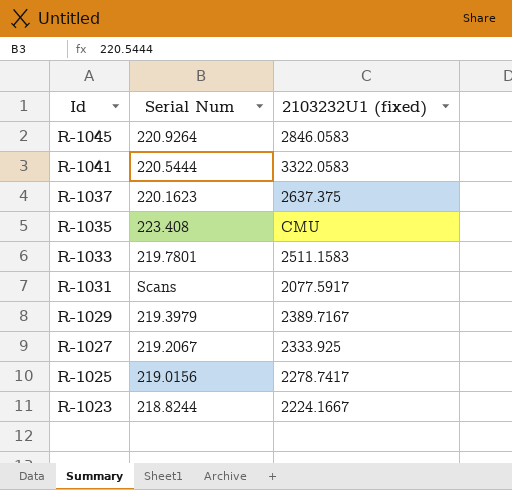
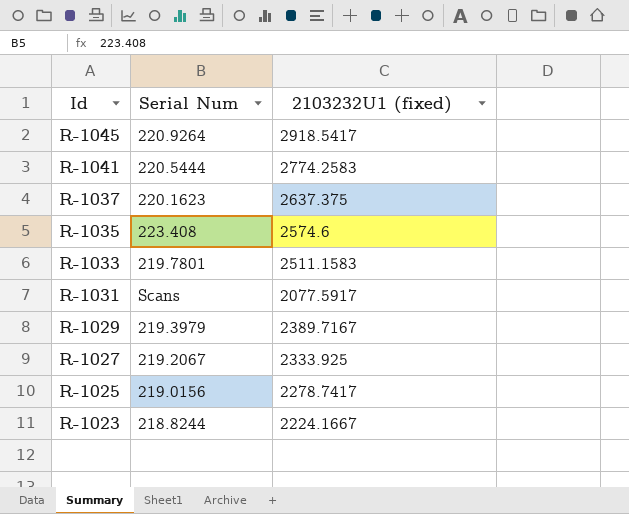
R-1045 | 2103232U1 (fixed): 2846.0583 -> 2918.5417
R-1041 | 2103232U1 (fixed): 3322.0583 -> 2774.2583
R-1035 | 2103232U1 (fixed): CMU -> 2574.6

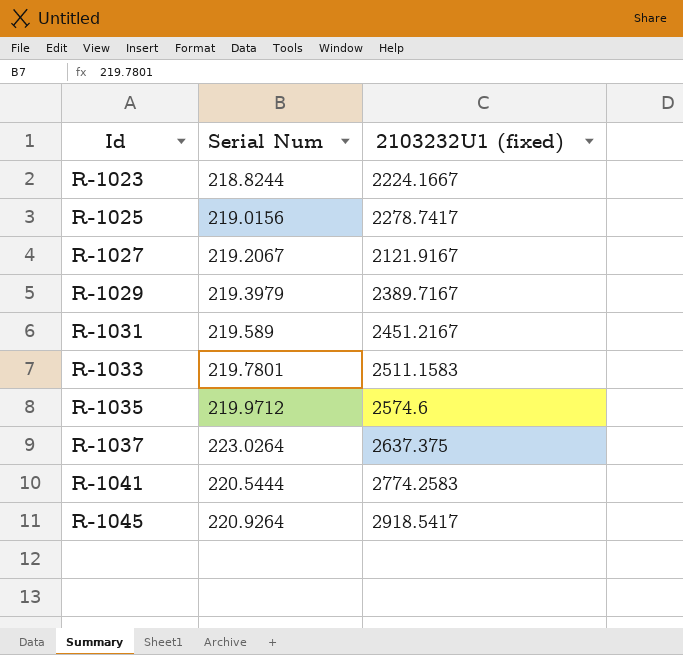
row order: Id descending -> Id ascending
R-1027 | 2103232U1 (fixed): 2333.925 -> 2121.9167
R-1031 | Serial Num: Scans -> 219.589
R-1031 | 2103232U1 (fixed): 2077.5917 -> 2451.2167
R-1035 | Serial Num: 223.408 -> 219.9712
R-1037 | Serial Num: 220.1623 -> 223.0264

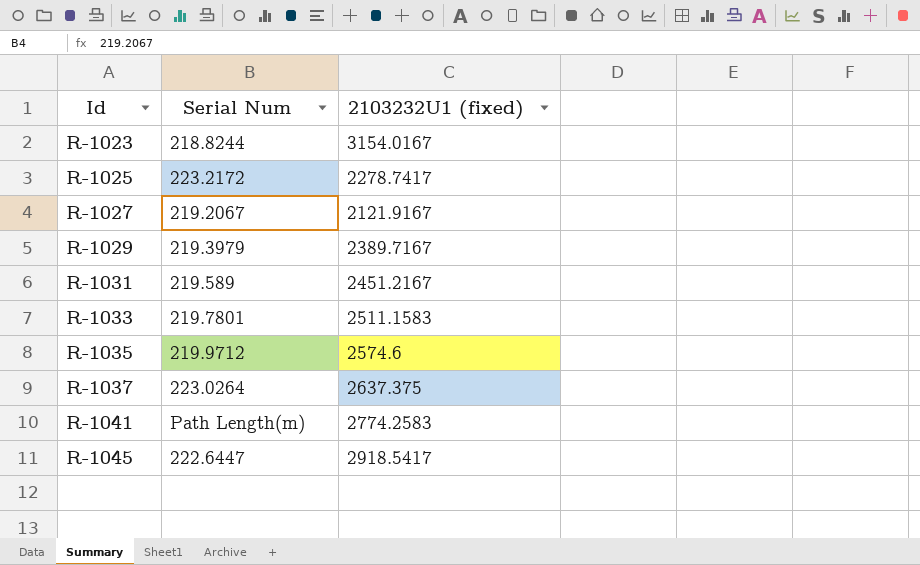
R-1023 | 2103232U1 (fixed): 2224.1667 -> 3154.0167
R-1025 | Serial Num: 219.0156 -> 223.2172
R-1041 | Serial Num: 220.5444 -> Path Length(m)
R-1045 | Serial Num: 220.9264 -> 222.6447

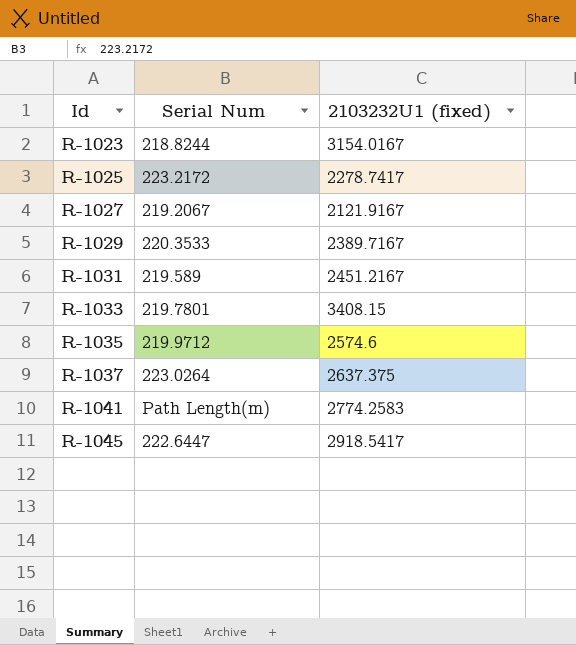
R-1029 | Serial Num: 219.3979 -> 220.3533
R-1033 | 2103232U1 (fixed): 2511.1583 -> 3408.15

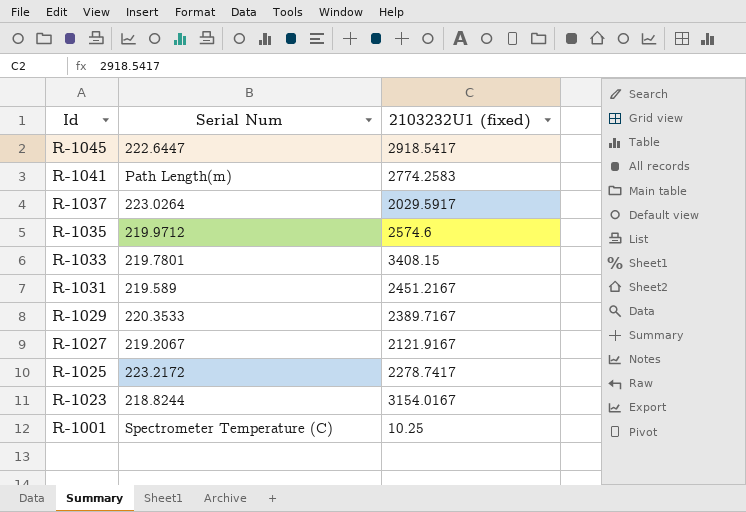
row order: Id ascending -> Id descending
R-1037 | 2103232U1 (fixed): 2637.375 -> 2029.5917
row R-1001: none -> Spectrometer Temperature (C) | 10.25

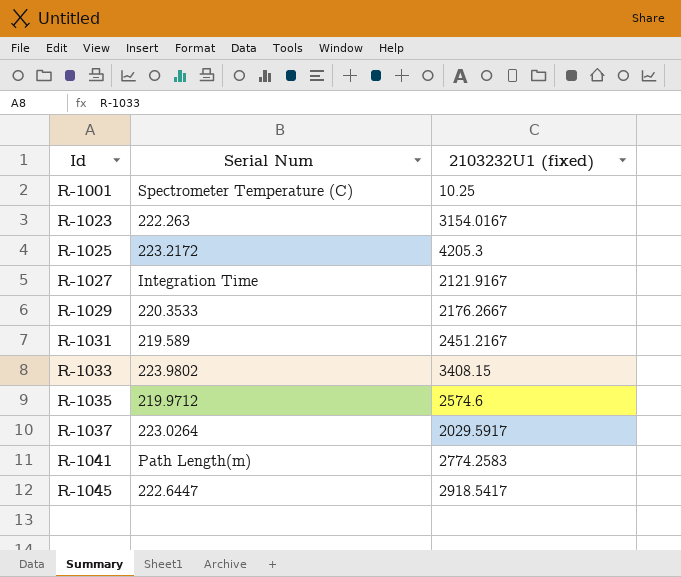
row order: Id descending -> Id ascending
R-1023 | Serial Num: 218.8244 -> 222.263
R-1025 | 2103232U1 (fixed): 2278.7417 -> 4205.3
R-1027 | Serial Num: 219.2067 -> Integration Time
R-1029 | 2103232U1 (fixed): 2389.7167 -> 2176.2667
R-1033 | Serial Num: 219.7801 -> 223.9802

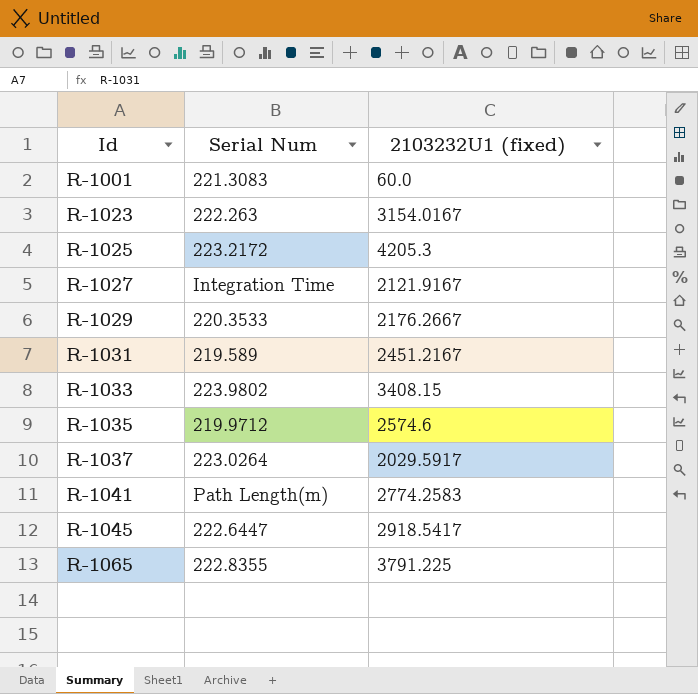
R-1001 | Serial Num: Spectrometer Temperature (C) -> 221.3083
R-1001 | 2103232U1 (fixed): 10.25 -> 60.0
row R-1065: none -> 222.8355 | 3791.225

